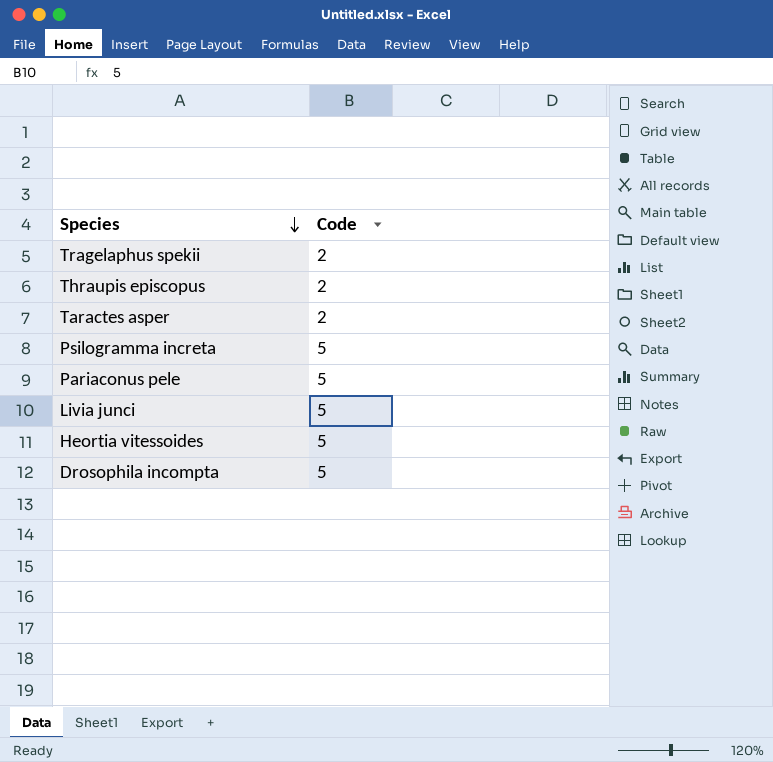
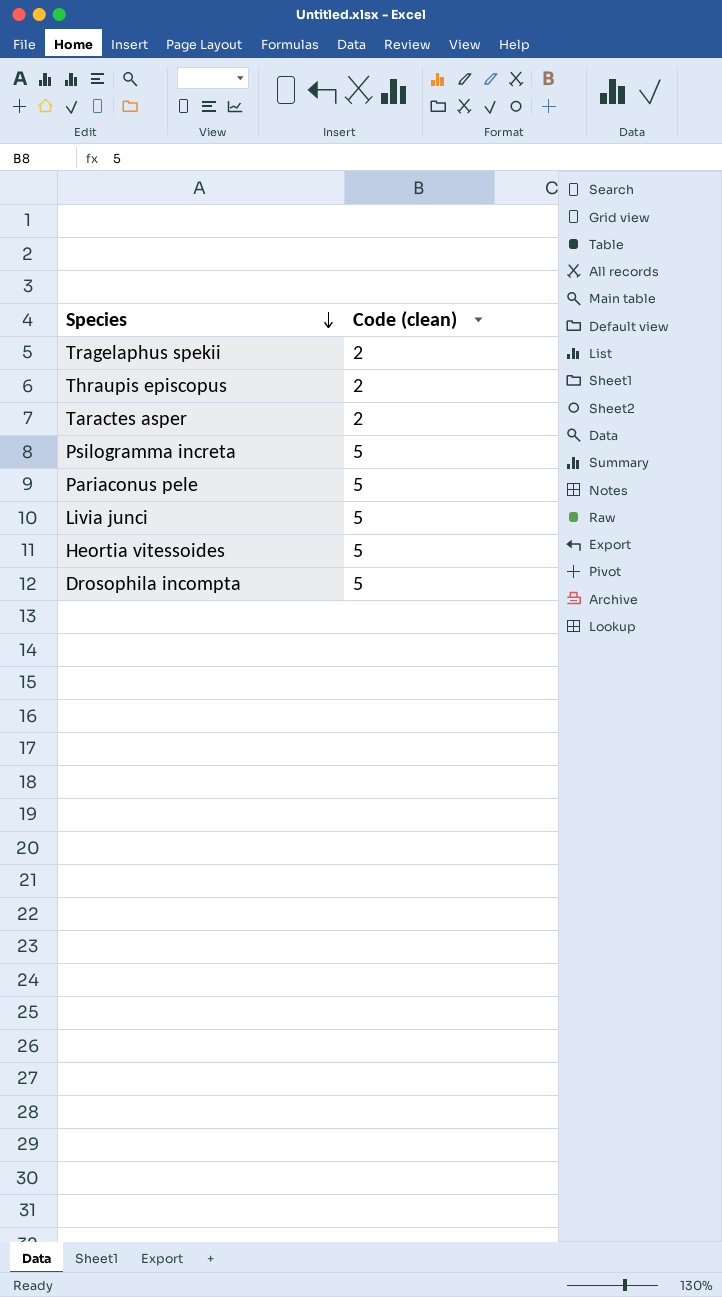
column name: Code -> Code (clean)

